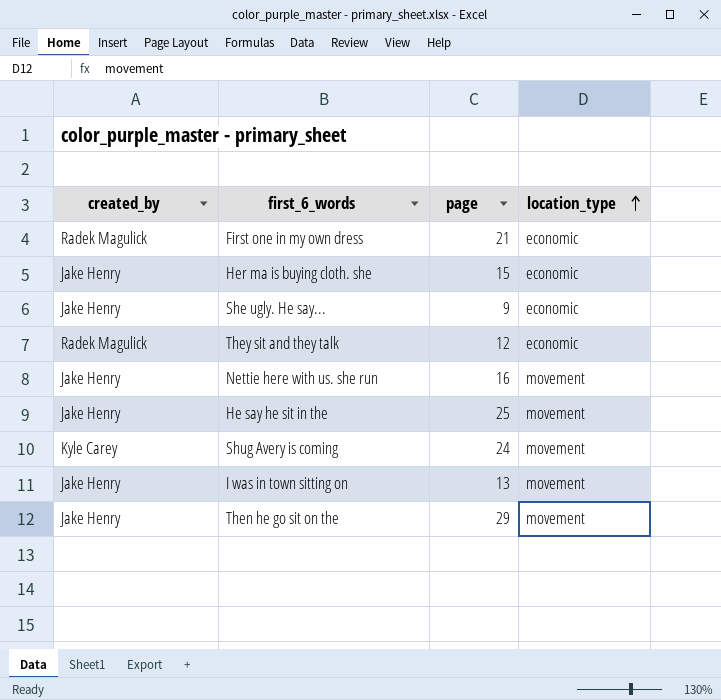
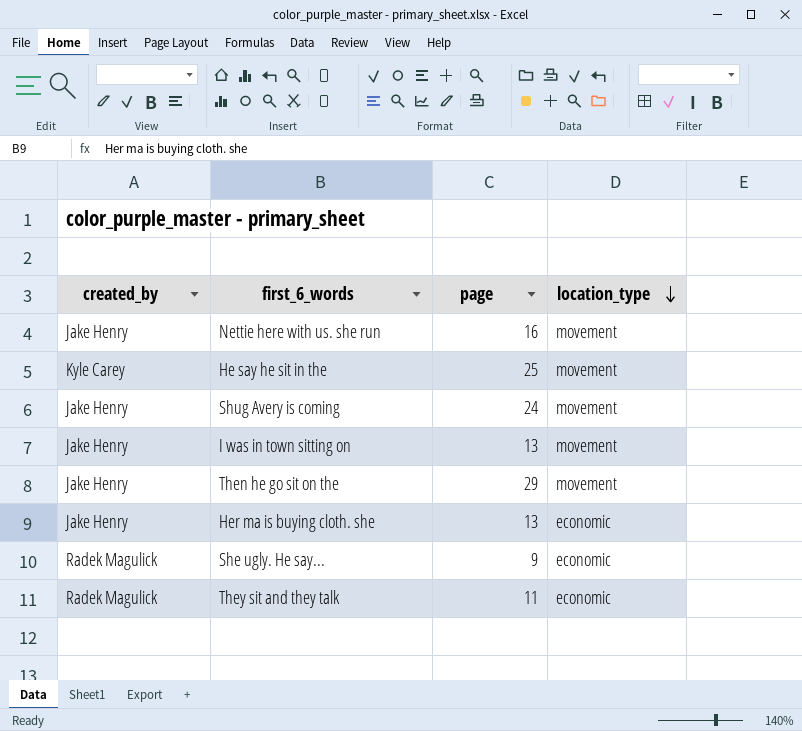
row order: location_type ascending -> location_type descending
row First one in my own dress: Radek Magulick | 21 | economic -> none
He say he sit in the | created_by: Jake Henry -> Kyle Carey
Shug Avery is coming | created_by: Kyle Carey -> Jake Henry
Her ma is buying cloth. she | page: 15 -> 13
She ugly. He say... | created_by: Jake Henry -> Radek Magulick
They sit and they talk | page: 12 -> 11

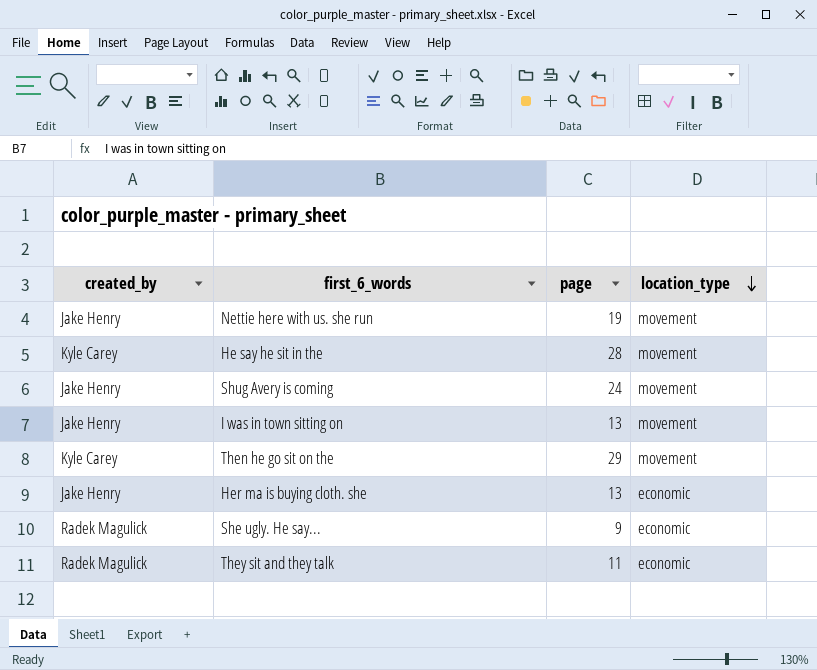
Nettie here with us. she run | page: 16 -> 19
He say he sit in the | page: 25 -> 28
Then he go sit on the | created_by: Jake Henry -> Kyle Carey

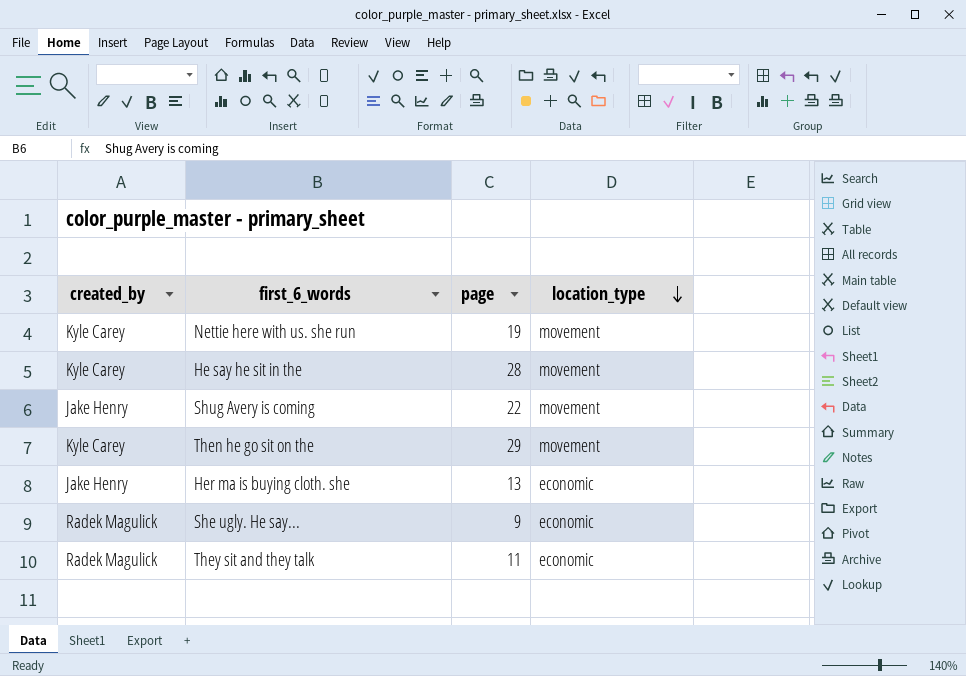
row I was in town sitting on: Jake Henry | 13 | movement -> none
Nettie here with us. she run | created_by: Jake Henry -> Kyle Carey
Shug Avery is coming | page: 24 -> 22

